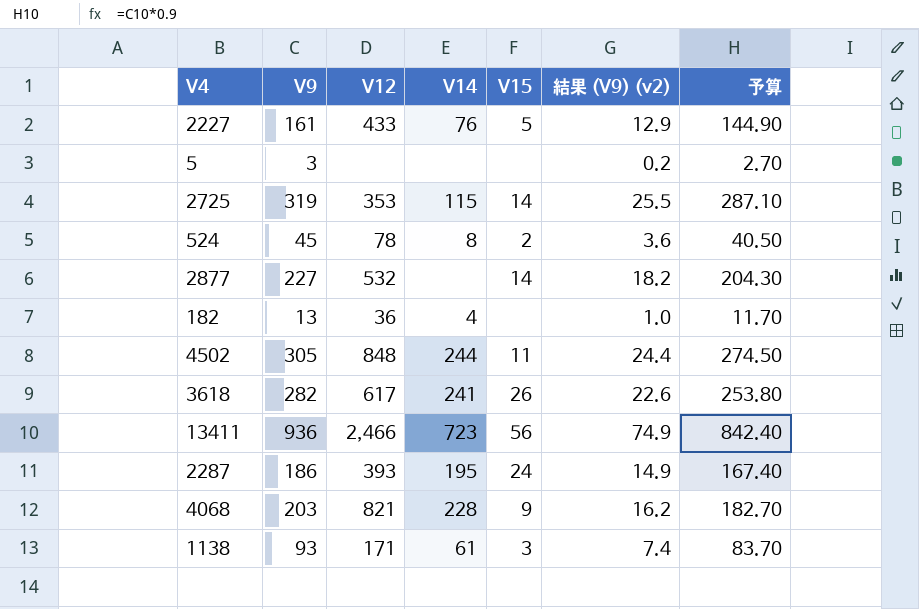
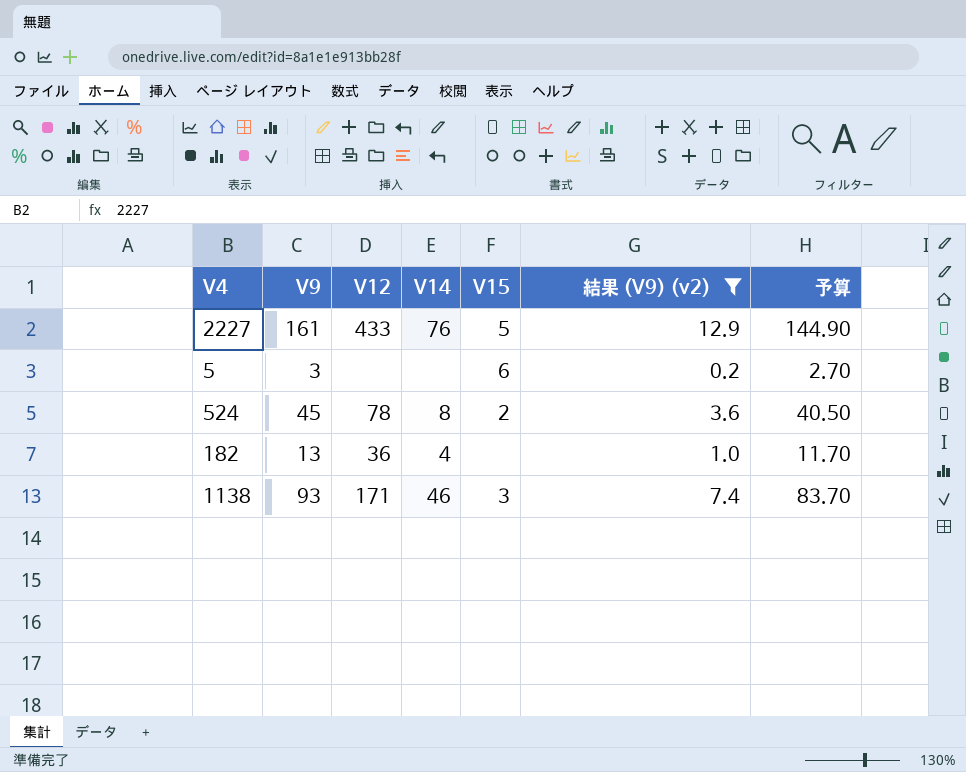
filter: none -> 結果 (V9) (v2) <= 12.9
5 | V15: none -> 6
1138 | V14: 61 -> 46

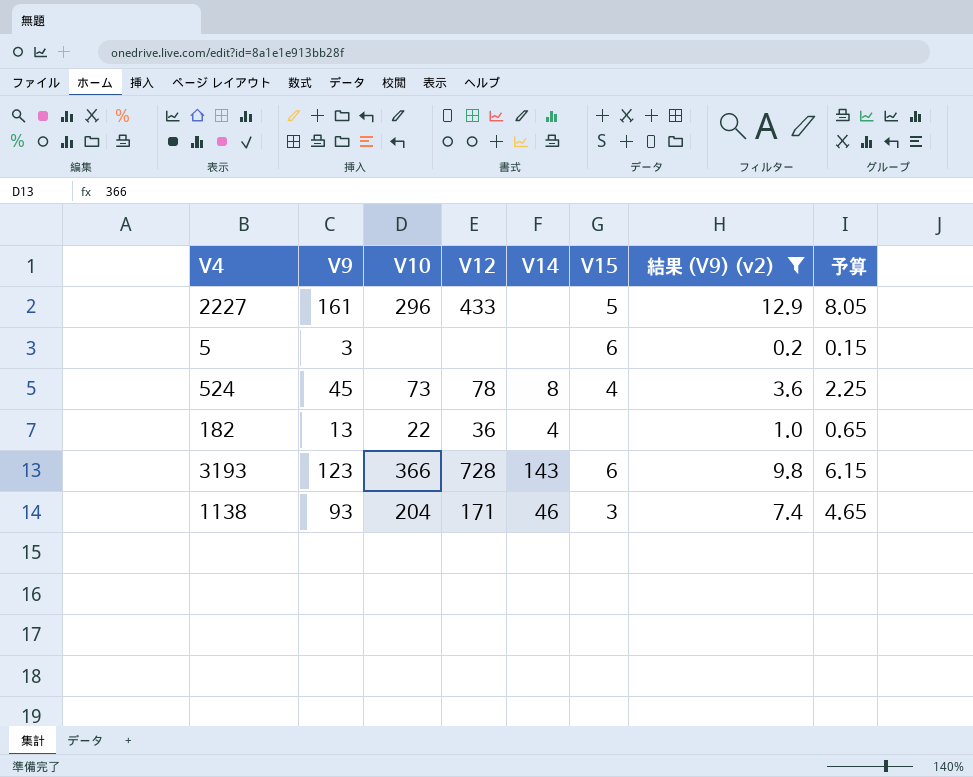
column V10 | position: none -> 3
column 予算 | formula: [V9] * 0.9 -> [V9] * 0.05
2227 | V14: 76 -> none
524 | V15: 2 -> 4
row 3193: none -> 123 | 366 | 728 | 143 | 6 | 9.8 | 6.15

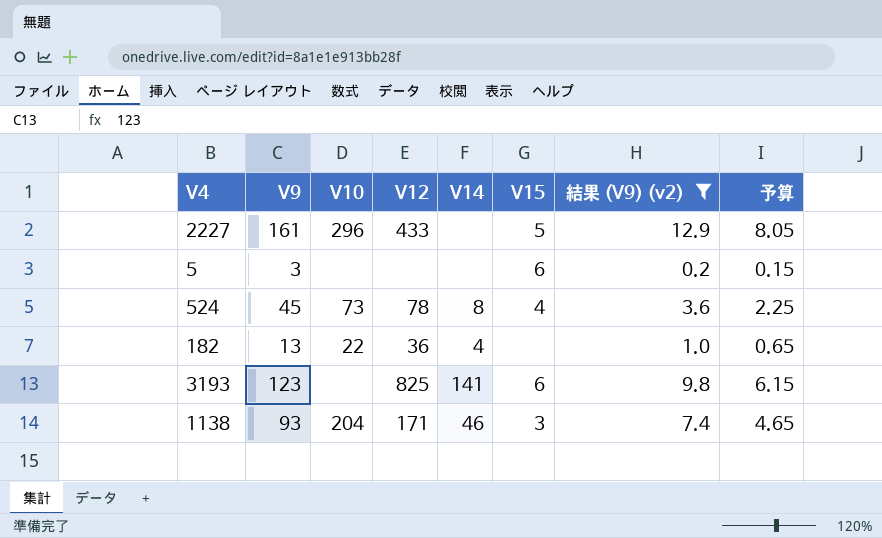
3193 | V10: 366 -> none
3193 | V12: 728 -> 825
3193 | V14: 143 -> 141

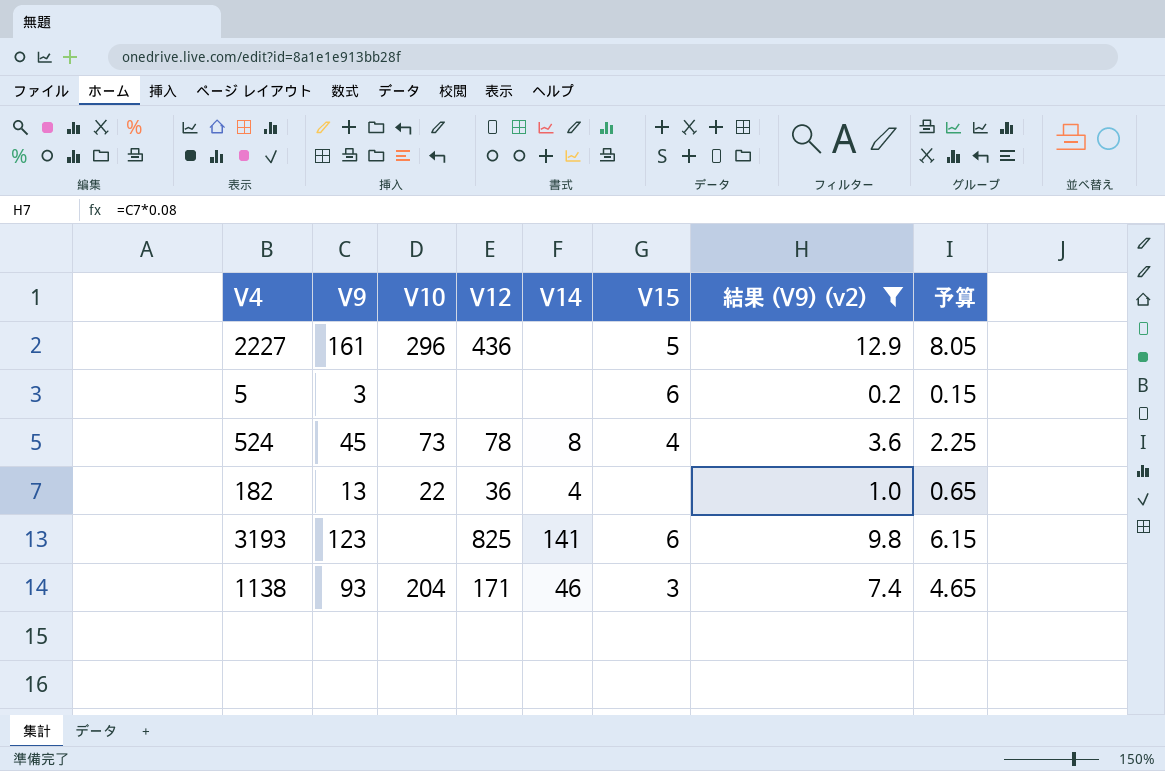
2227 | V12: 433 -> 436

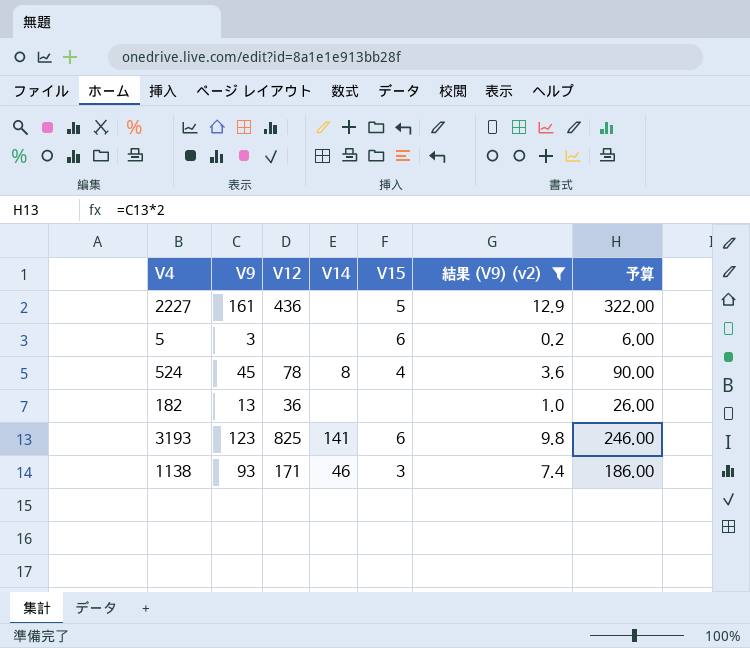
column V10 | position: 3 -> none
column 予算 | formula: [V9] * 0.05 -> [V9] * 2
182 | V14: 4 -> none

